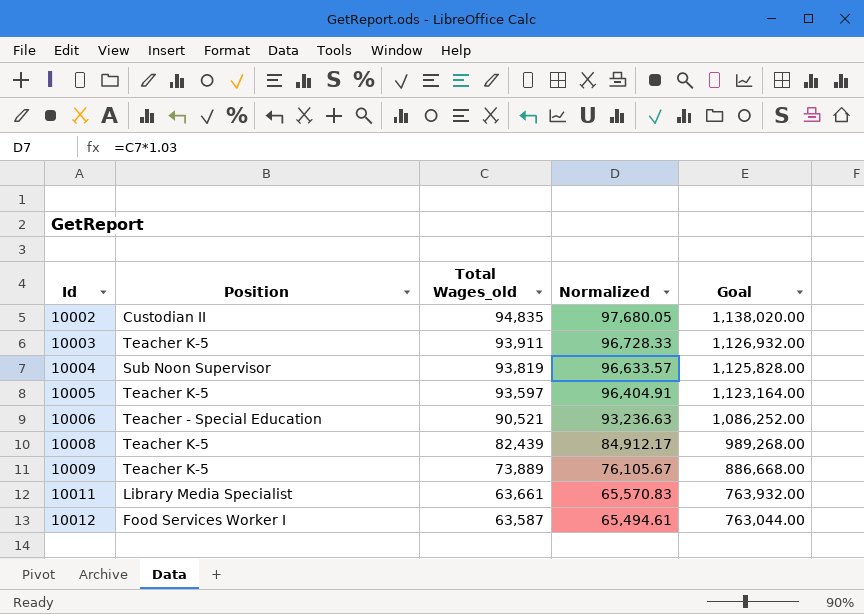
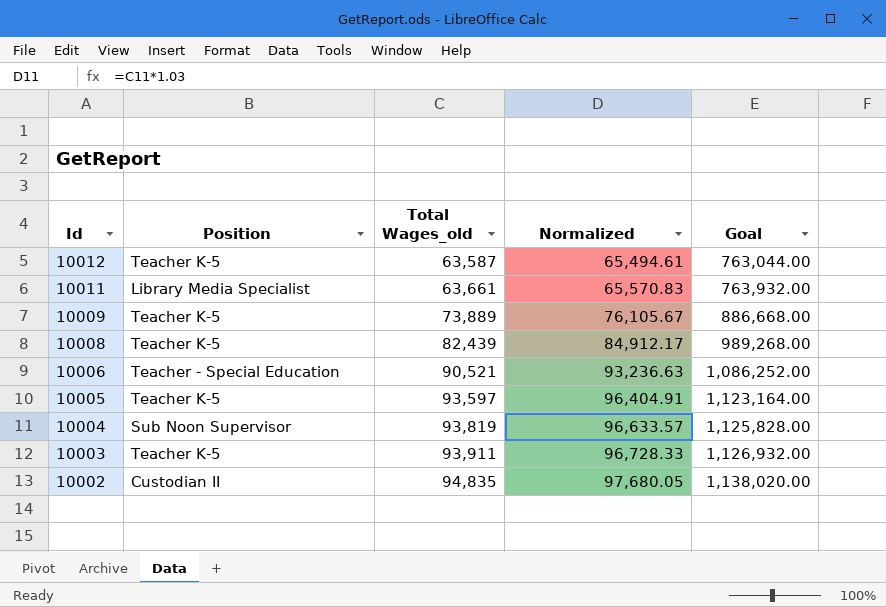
row order: Id ascending -> Id descending
10012 | Position: Food Services Worker I -> Teacher K-5

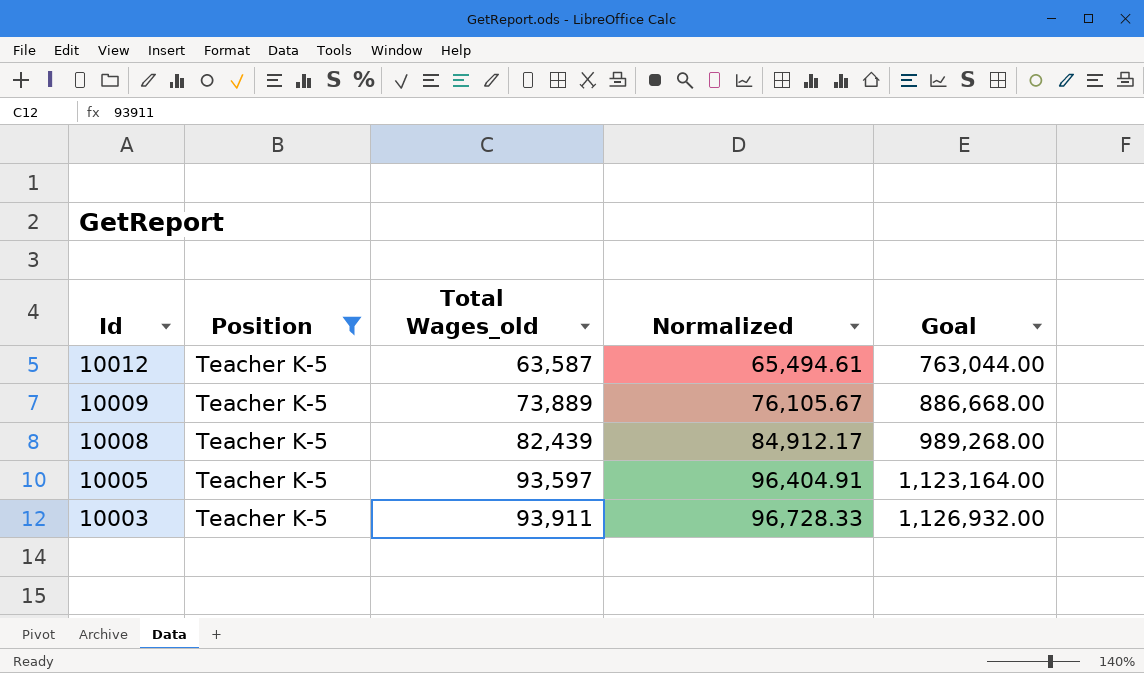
filter: none -> Position = Teacher K-5

